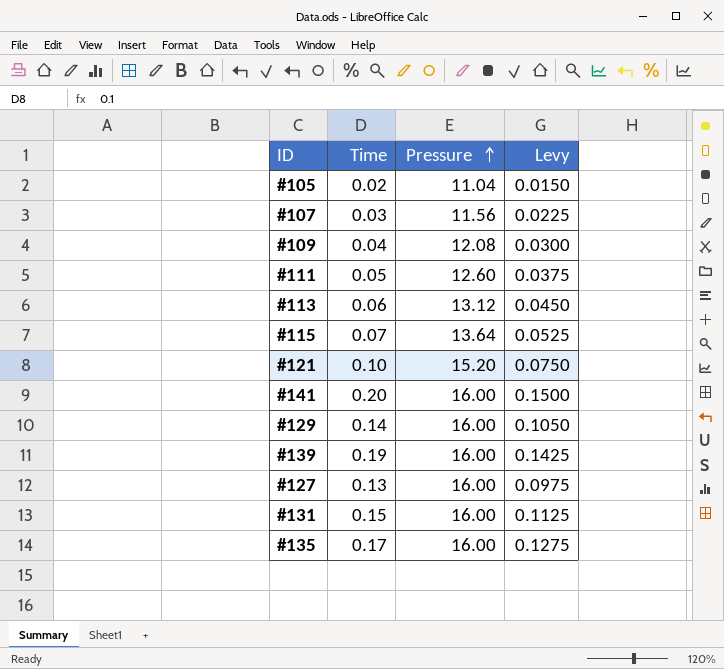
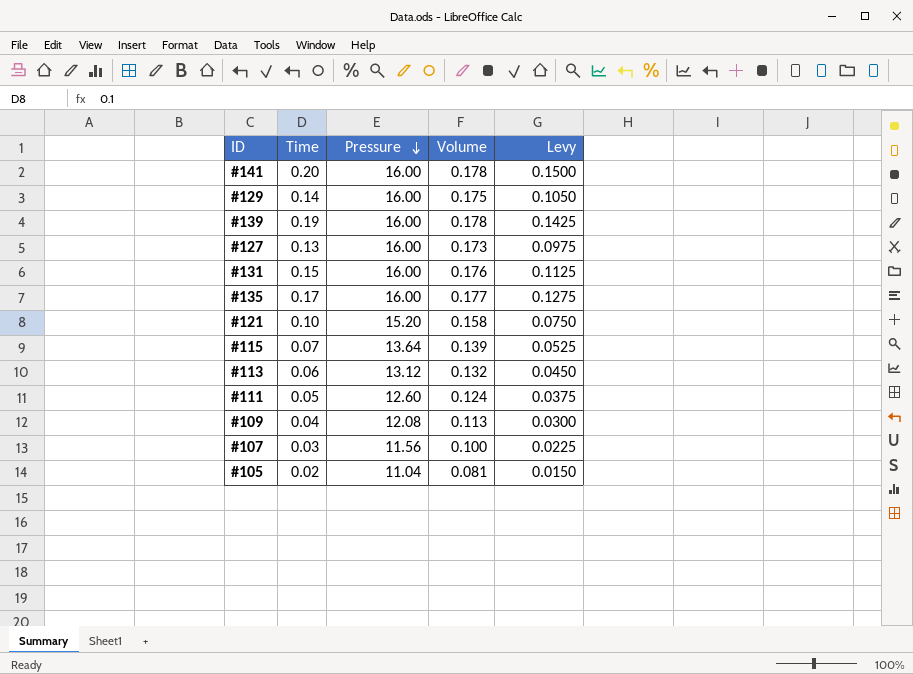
row order: Pressure ascending -> Pressure descending
column Volume | position: none -> 4

